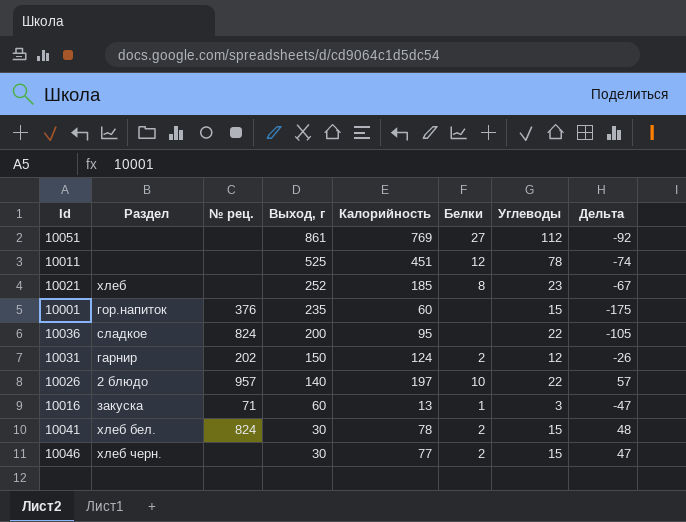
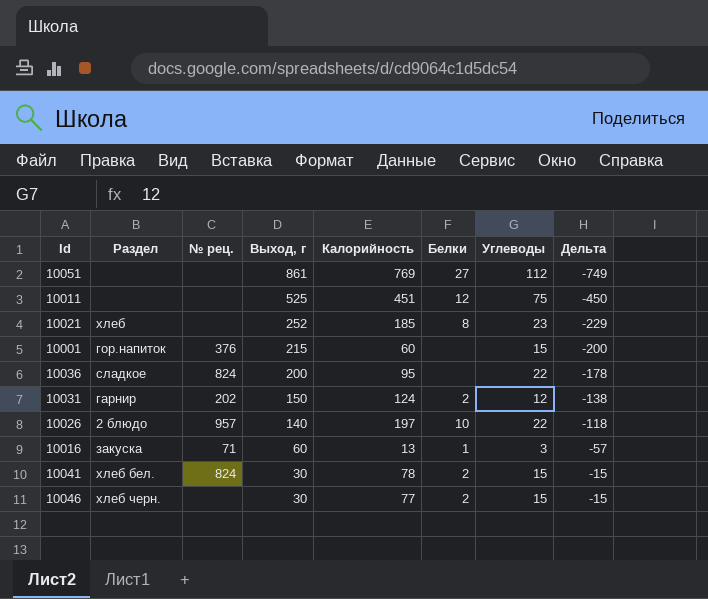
column Дельта | formula: [Калорийность] - [Выход, г] -> [Углеводы] - [Выход, г]
10011 | Углеводы: 78 -> 75
10001 | Выход, г: 235 -> 215

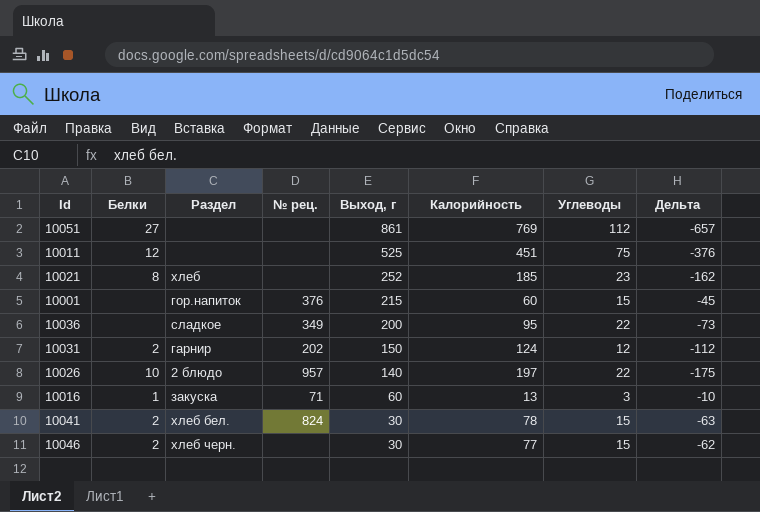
column Белки | position: 6 -> 2
column Дельта | formula: [Углеводы] - [Выход, г] -> [Углеводы] - [Калорийность]
10036 | № рец.: 824 -> 349

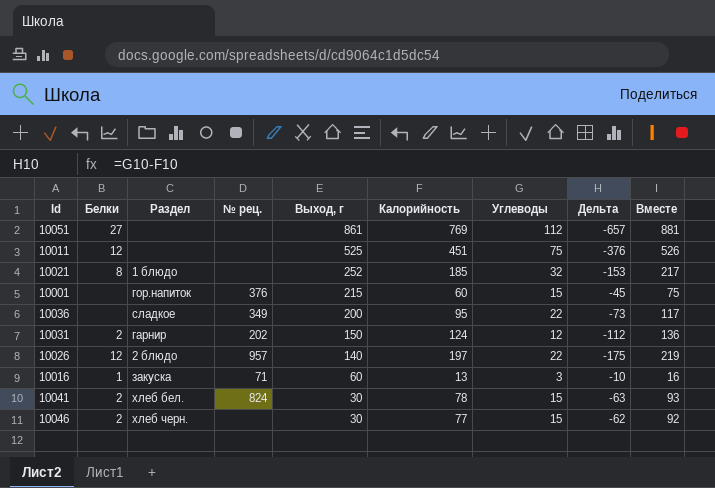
column Вместе | formula: none -> [Калорийность] + [Углеводы]
10021 | Раздел: хлеб -> 1 блюдо
10021 | Углеводы: 23 -> 32
10021 | Дельта: -162 -> -153
10026 | Белки: 10 -> 12

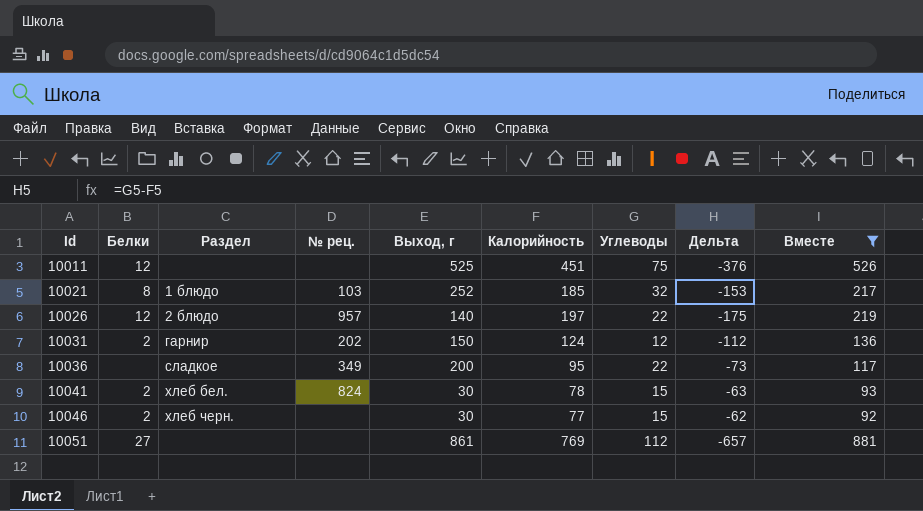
filter: none -> Вместе >= 92
row order: Выход, г descending -> Id ascending
10021 | № рец.: none -> 103

